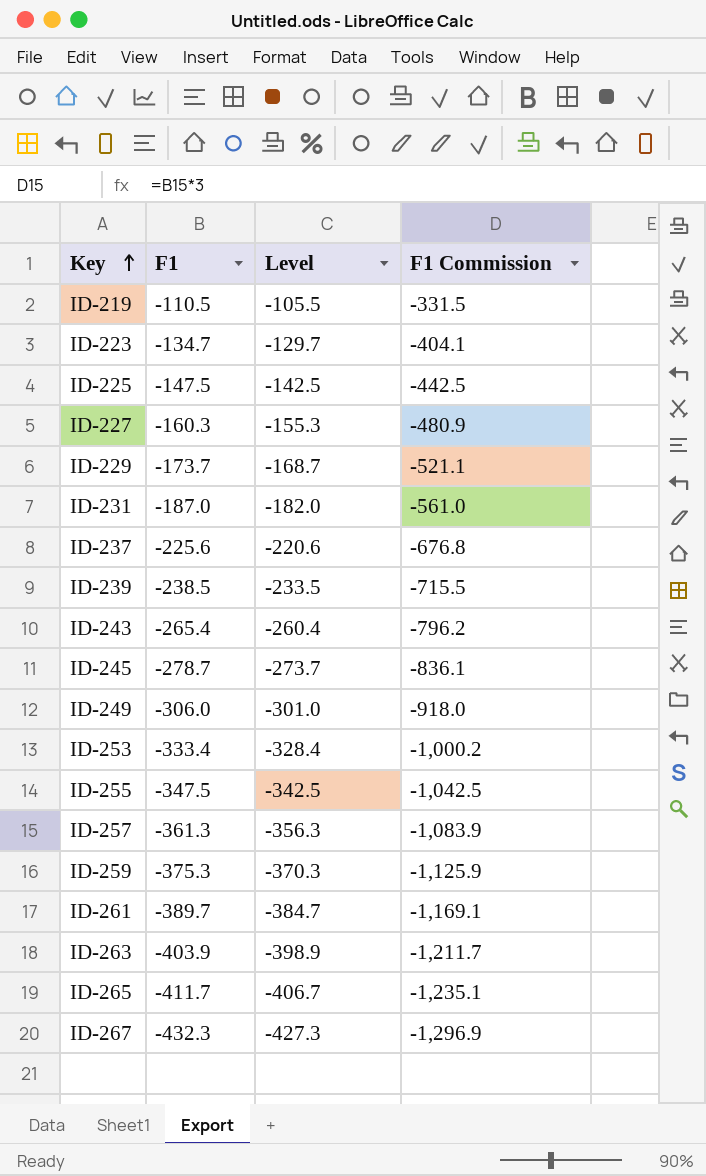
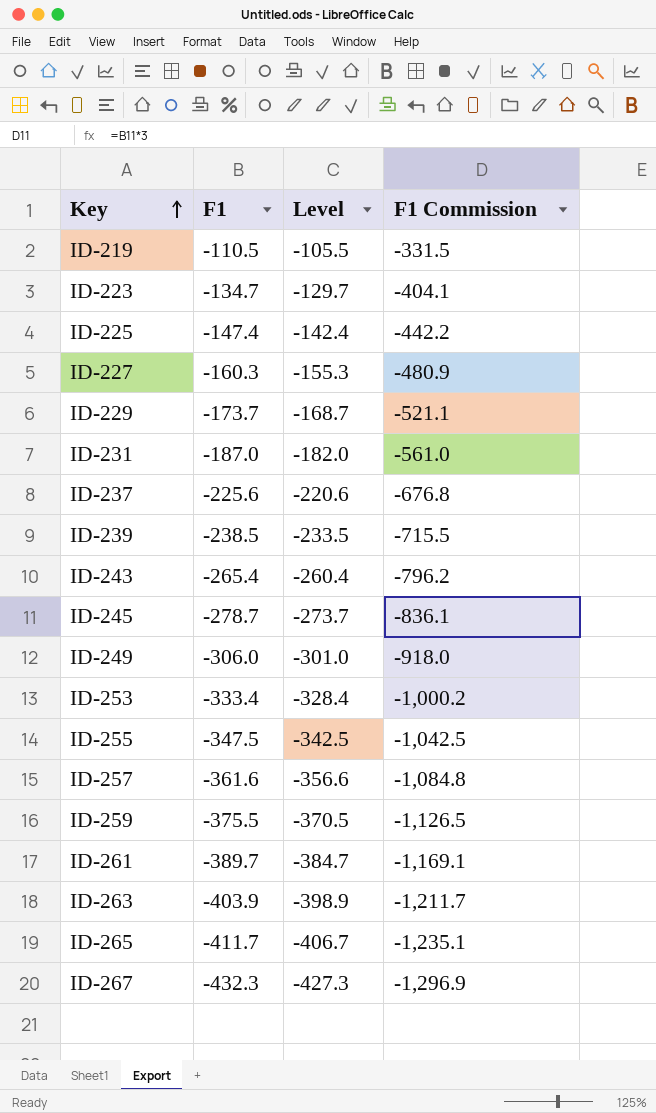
ID-225 | F1: -147.5 -> -147.4
ID-225 | Level: -142.5 -> -142.4
ID-225 | F1 Commission: -442.5 -> -442.2
ID-257 | F1: -361.3 -> -361.6
ID-257 | Level: -356.3 -> -356.6
ID-257 | F1 Commission: -1,083.9 -> -1,084.8
ID-259 | F1: -375.3 -> -375.5
ID-259 | Level: -370.3 -> -370.5
ID-259 | F1 Commission: -1,125.9 -> -1,126.5

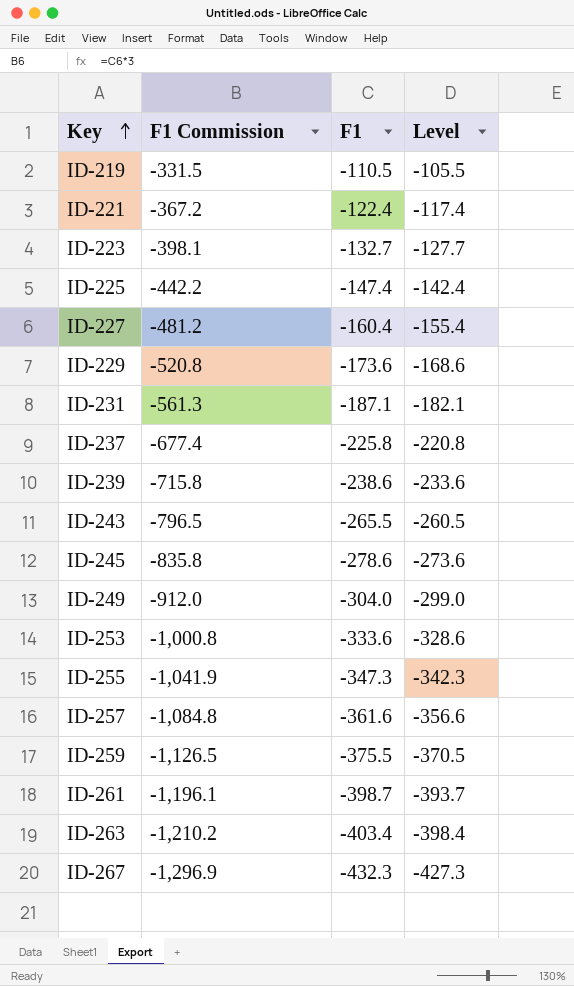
column F1 Commission | position: 4 -> 2
row ID-265: -411.7 | -406.7 | -1,235.1 -> none
row ID-221: none -> -367.2 | -122.4 | -117.4
ID-223 | F1 Commission: -404.1 -> -398.1
ID-223 | F1: -134.7 -> -132.7
ID-223 | Level: -129.7 -> -127.7
ID-227 | F1 Commission: -480.9 -> -481.2
ID-227 | F1: -160.3 -> -160.4
ID-227 | Level: -155.3 -> -155.4
ID-229 | F1 Commission: -521.1 -> -520.8
ID-229 | F1: -173.7 -> -173.6
ID-229 | Level: -168.7 -> -168.6
ID-231 | F1 Commission: -561.0 -> -561.3
ID-231 | F1: -187.0 -> -187.1
ID-231 | Level: -182.0 -> -182.1
ID-237 | F1 Commission: -676.8 -> -677.4
ID-237 | F1: -225.6 -> -225.8
ID-237 | Level: -220.6 -> -220.8
ID-239 | F1 Commission: -715.5 -> -715.8
ID-239 | F1: -238.5 -> -238.6
ID-239 | Level: -233.5 -> -233.6
ID-243 | F1 Commission: -796.2 -> -796.5
ID-243 | F1: -265.4 -> -265.5
ID-243 | Level: -260.4 -> -260.5
ID-245 | F1 Commission: -836.1 -> -835.8
ID-245 | F1: -278.7 -> -278.6
ID-245 | Level: -273.7 -> -273.6
ID-249 | F1 Commission: -918.0 -> -912.0
ID-249 | F1: -306.0 -> -304.0
ID-249 | Level: -301.0 -> -299.0
ID-253 | F1 Commission: -1,000.2 -> -1,000.8
ID-253 | F1: -333.4 -> -333.6
ID-253 | Level: -328.4 -> -328.6
ID-255 | F1 Commission: -1,042.5 -> -1,041.9
ID-255 | F1: -347.5 -> -347.3
ID-255 | Level: -342.5 -> -342.3
ID-261 | F1 Commission: -1,169.1 -> -1,196.1
ID-261 | F1: -389.7 -> -398.7
ID-261 | Level: -384.7 -> -393.7
ID-263 | F1 Commission: -1,211.7 -> -1,210.2
ID-263 | F1: -403.9 -> -403.4
ID-263 | Level: -398.9 -> -398.4

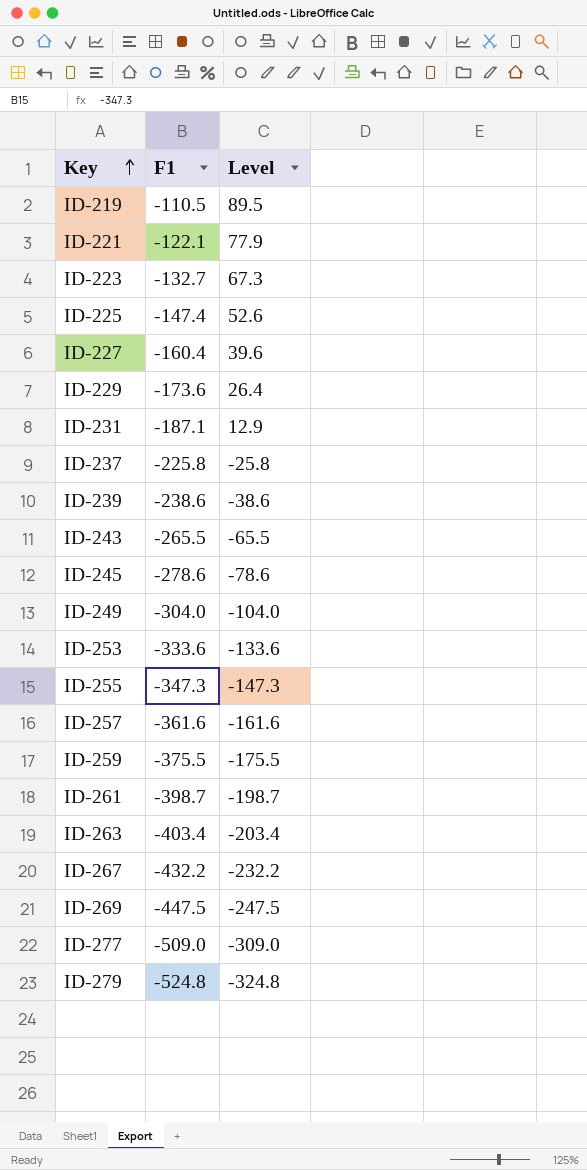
column F1 Commission | formula: [F1] * 3 -> none
column Level | formula: [F1] + 5 -> [F1] + 200
ID-221 | F1: -122.4 -> -122.1
ID-267 | F1: -432.3 -> -432.2
row ID-269: none -> -447.5 | -247.5
row ID-277: none -> -509.0 | -309.0
row ID-279: none -> -524.8 | -324.8

